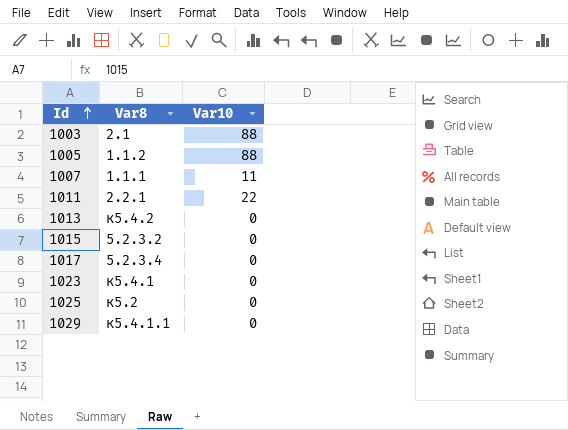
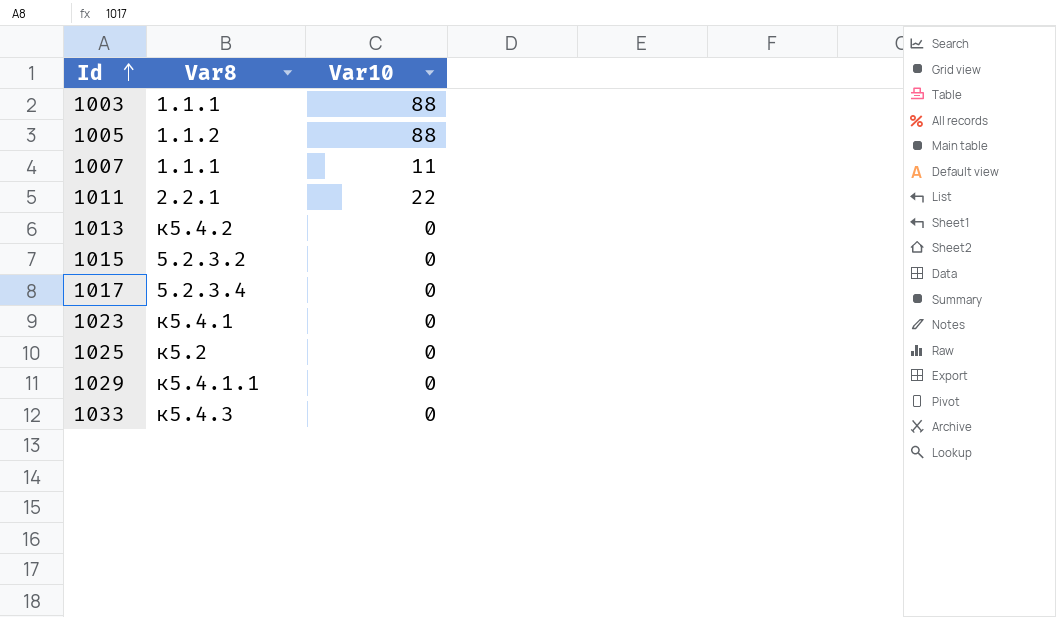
1003 | Var8: 2.1 -> 1.1.1
row 1033: none -> к5.4.3 | 0

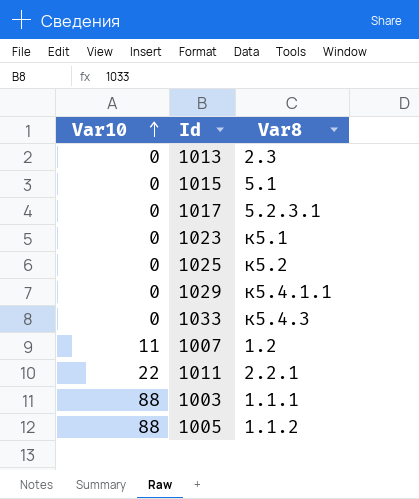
row order: Id ascending -> Var10 ascending
column Var10 | position: 3 -> 1
1013 | Var8: к5.4.2 -> 2.3
1015 | Var8: 5.2.3.2 -> 5.1
1017 | Var8: 5.2.3.4 -> 5.2.3.1
1023 | Var8: к5.4.1 -> к5.1
1007 | Var8: 1.1.1 -> 1.2

